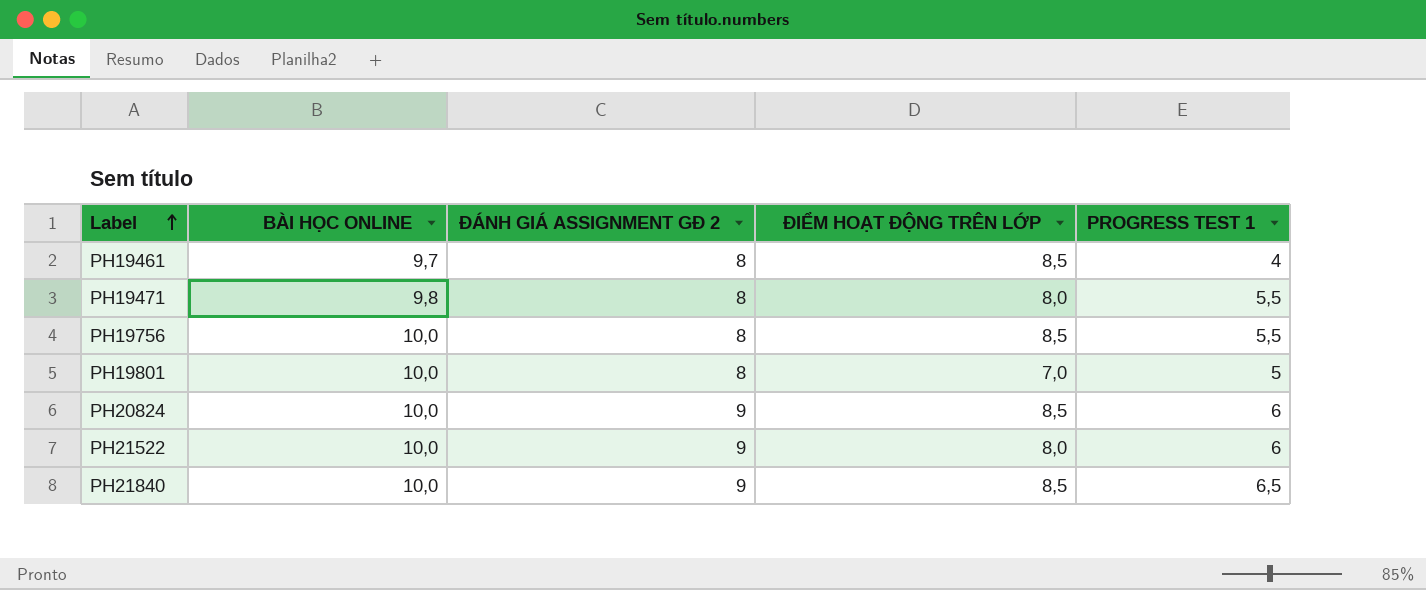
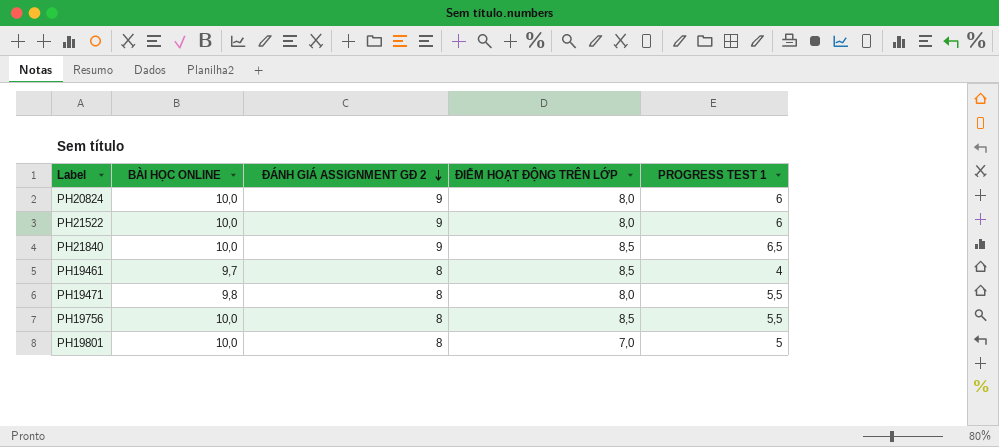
row order: Label ascending -> ĐÁNH GIÁ ASSIGNMENT GĐ 2 descending
PH20824 | ĐIỂM HOẠT ĐỘNG TRÊN LỚP: 8,5 -> 8,0

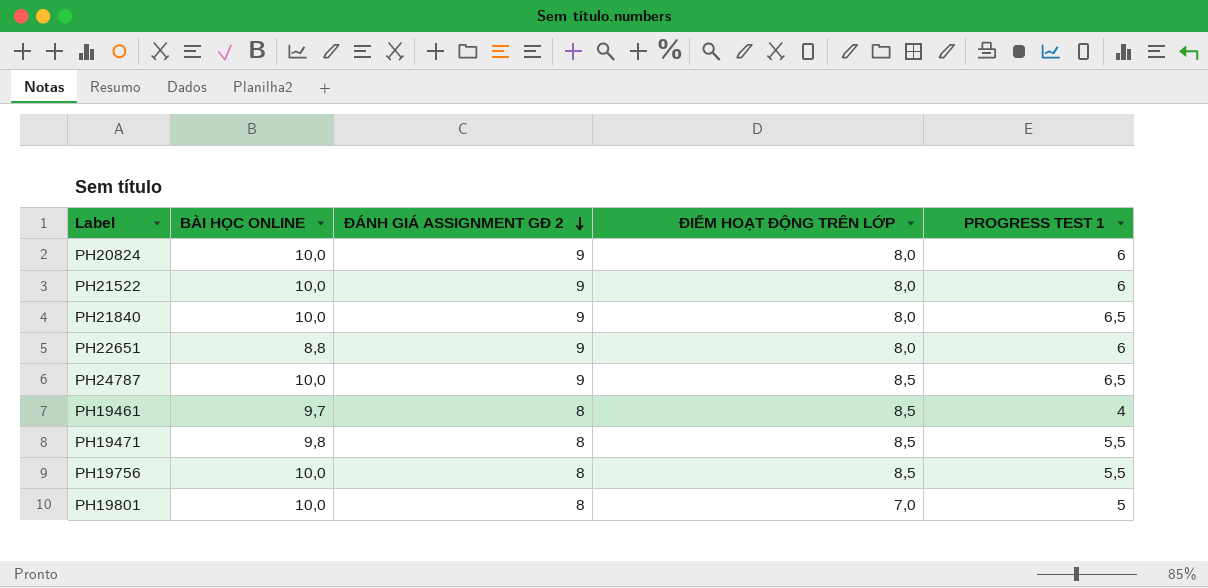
PH21840 | ĐIỂM HOẠT ĐỘNG TRÊN LỚP: 8,5 -> 8,0
row PH22651: none -> 8,8 | 9 | 8,0 | 6
row PH24787: none -> 10,0 | 9 | 8,5 | 6,5
PH19471 | ĐIỂM HOẠT ĐỘNG TRÊN LỚP: 8,0 -> 8,5

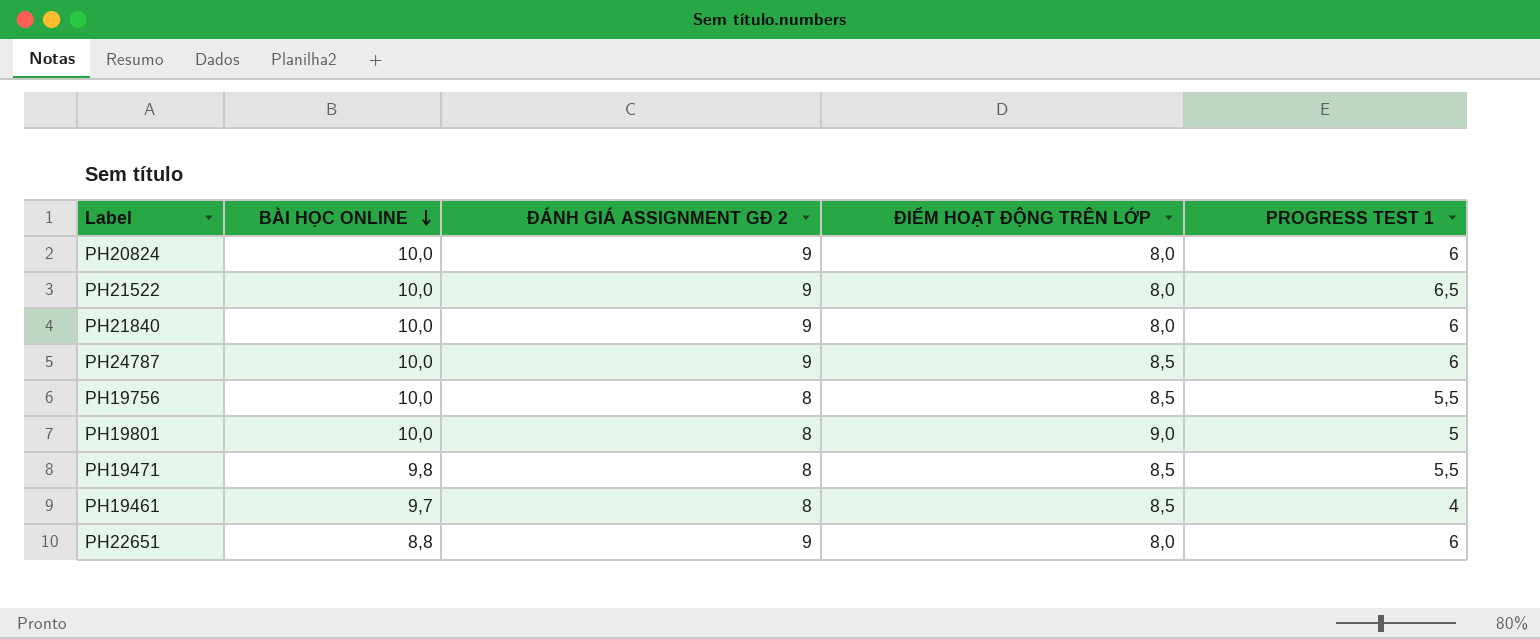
row order: ĐÁNH GIÁ ASSIGNMENT GĐ 2 descending -> BÀI HỌC ONLINE descending
PH21522 | PROGRESS TEST 1: 6 -> 6,5
PH21840 | PROGRESS TEST 1: 6,5 -> 6
PH24787 | PROGRESS TEST 1: 6,5 -> 6
PH19801 | ĐIỂM HOẠT ĐỘNG TRÊN LỚP: 7,0 -> 9,0

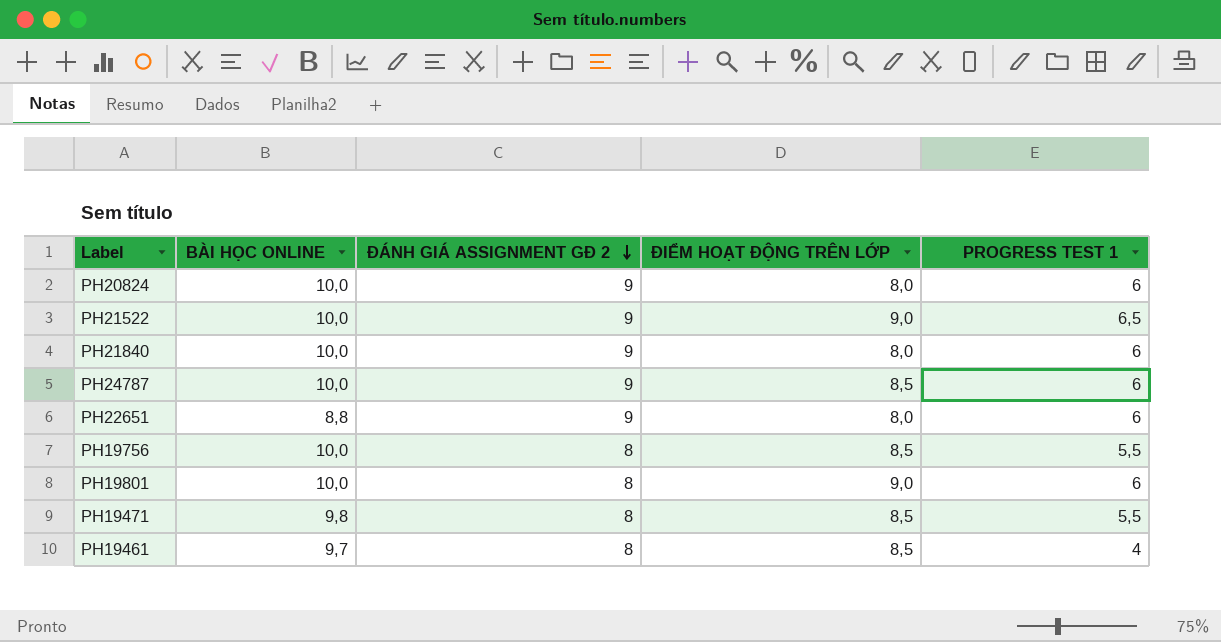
row order: BÀI HỌC ONLINE descending -> ĐÁNH GIÁ ASSIGNMENT GĐ 2 descending
PH21522 | ĐIỂM HOẠT ĐỘNG TRÊN LỚP: 8,0 -> 9,0
PH19801 | PROGRESS TEST 1: 5 -> 6

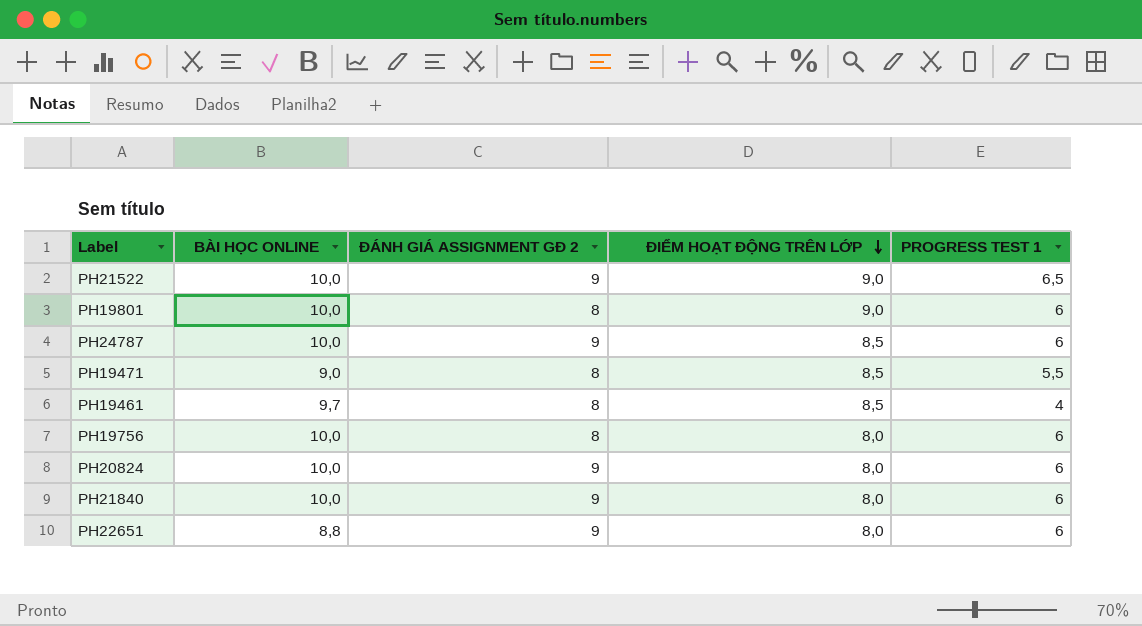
row order: ĐÁNH GIÁ ASSIGNMENT GĐ 2 descending -> ĐIỂM HOẠT ĐỘNG TRÊN LỚP descending
PH19471 | BÀI HỌC ONLINE: 9,8 -> 9,0
PH19756 | ĐIỂM HOẠT ĐỘNG TRÊN LỚP: 8,5 -> 8,0
PH19756 | PROGRESS TEST 1: 5,5 -> 6

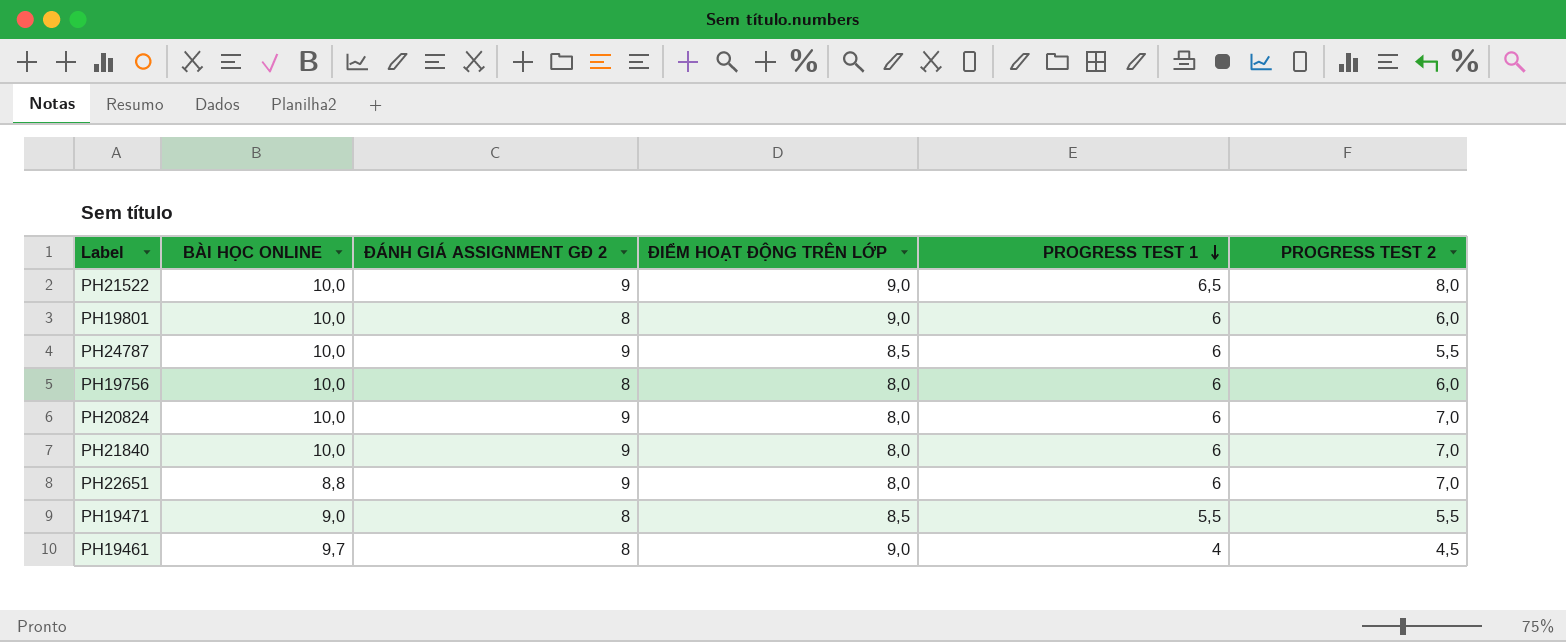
row order: ĐIỂM HOẠT ĐỘNG TRÊN LỚP descending -> PROGRESS TEST 1 descending
column PROGRESS TEST 2 | position: none -> 6
PH19461 | ĐIỂM HOẠT ĐỘNG TRÊN LỚP: 8,5 -> 9,0

